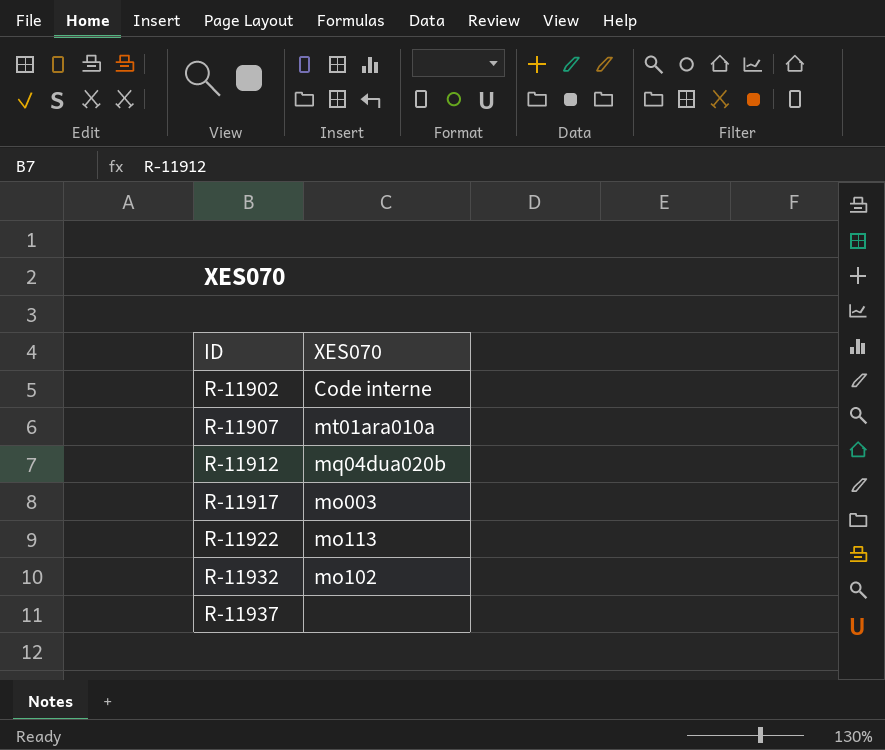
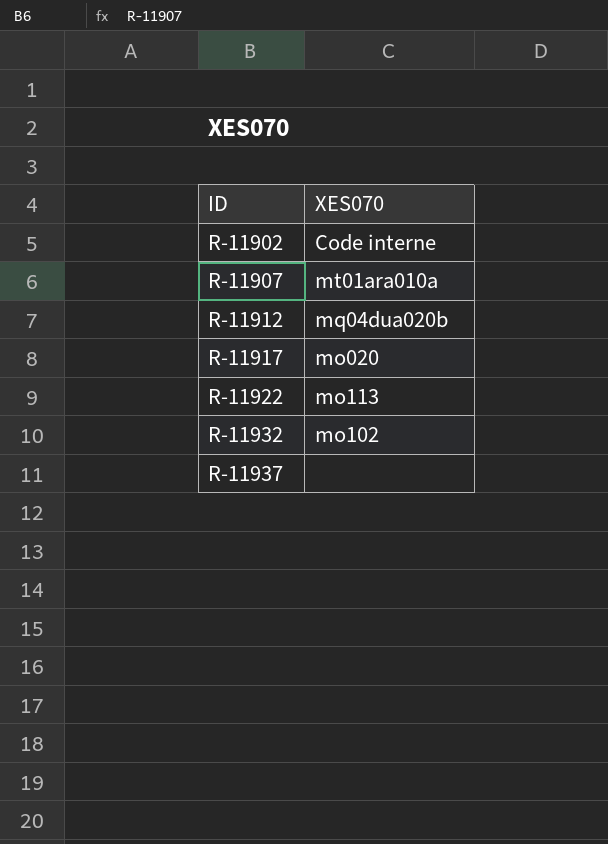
R-11917 | XES070: mo003 -> mo020

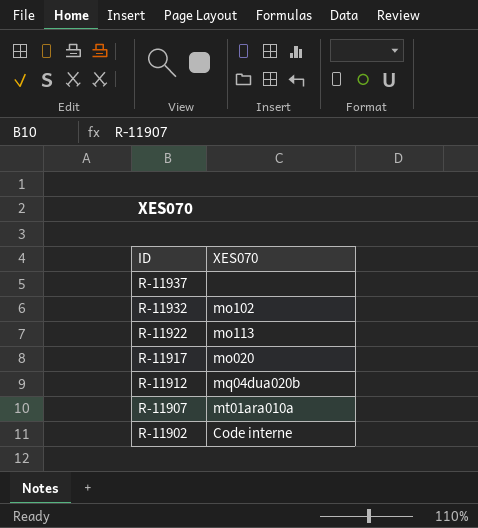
row order: ID ascending -> ID descending

